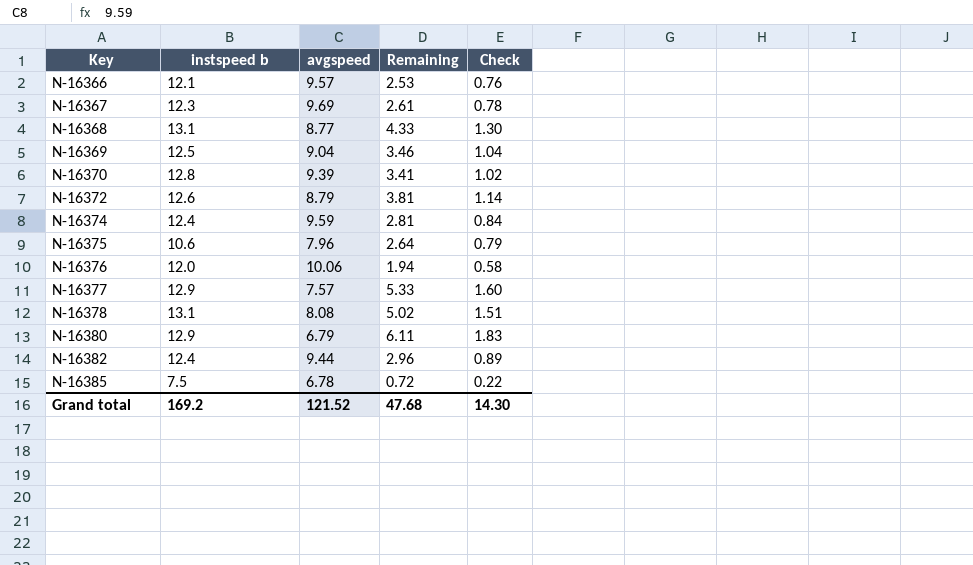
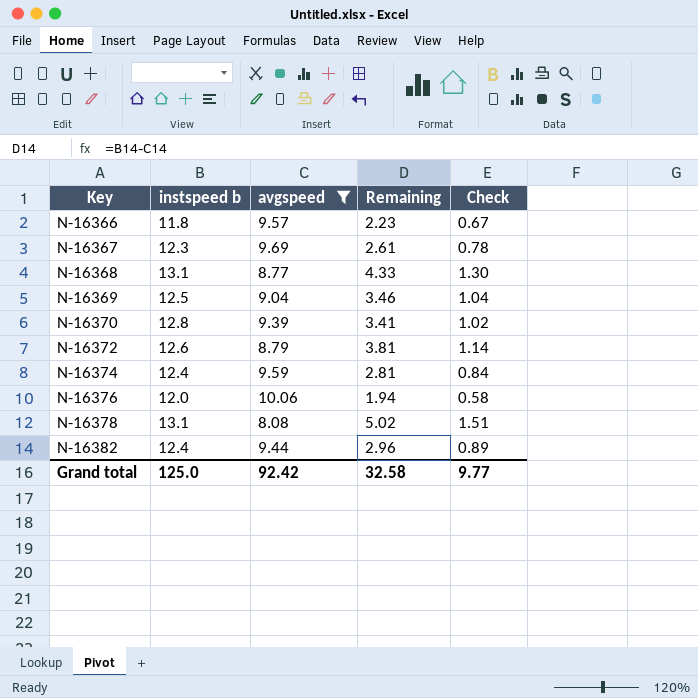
filter: none -> avgspeed >= 8.08
N-16366 | instspeed b: 12.1 -> 11.8
N-16366 | Remaining: 2.53 -> 2.23
N-16366 | Check: 0.76 -> 0.67
Grand total | instspeed b: 169.2 -> 125.0
Grand total | avgspeed: 121.52 -> 92.42
Grand total | Remaining: 47.68 -> 32.58
Grand total | Check: 14.30 -> 9.77

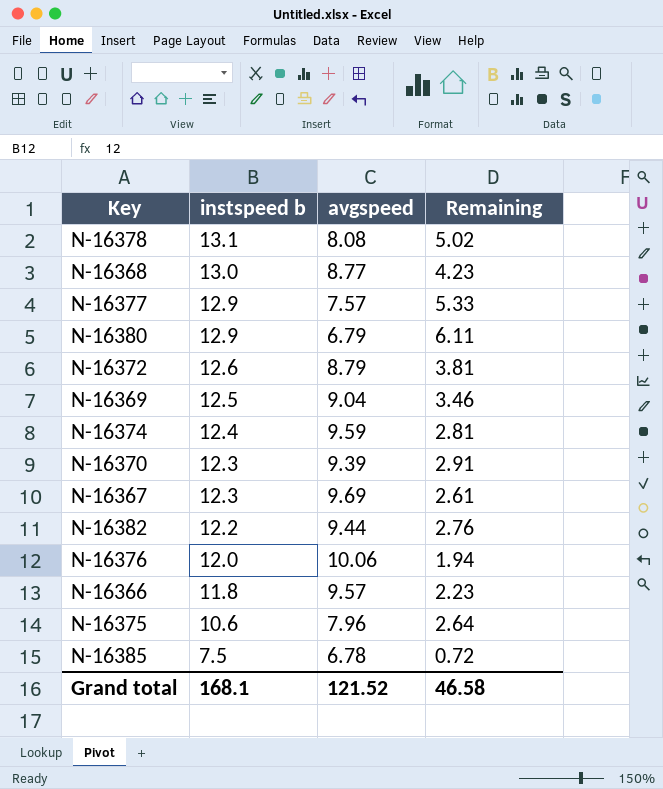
filter: avgspeed >= 8.08 -> none
row order: Key ascending -> instspeed b descending
column Check | formula: [Remaining] * 0.3 -> none
N-16368 | instspeed b: 13.1 -> 13.0
N-16368 | Remaining: 4.33 -> 4.23
N-16370 | instspeed b: 12.8 -> 12.3
N-16370 | Remaining: 3.41 -> 2.91
N-16382 | instspeed b: 12.4 -> 12.2
N-16382 | Remaining: 2.96 -> 2.76
Grand total | instspeed b: 125.0 -> 168.1
Grand total | avgspeed: 92.42 -> 121.52
Grand total | Remaining: 32.58 -> 46.58

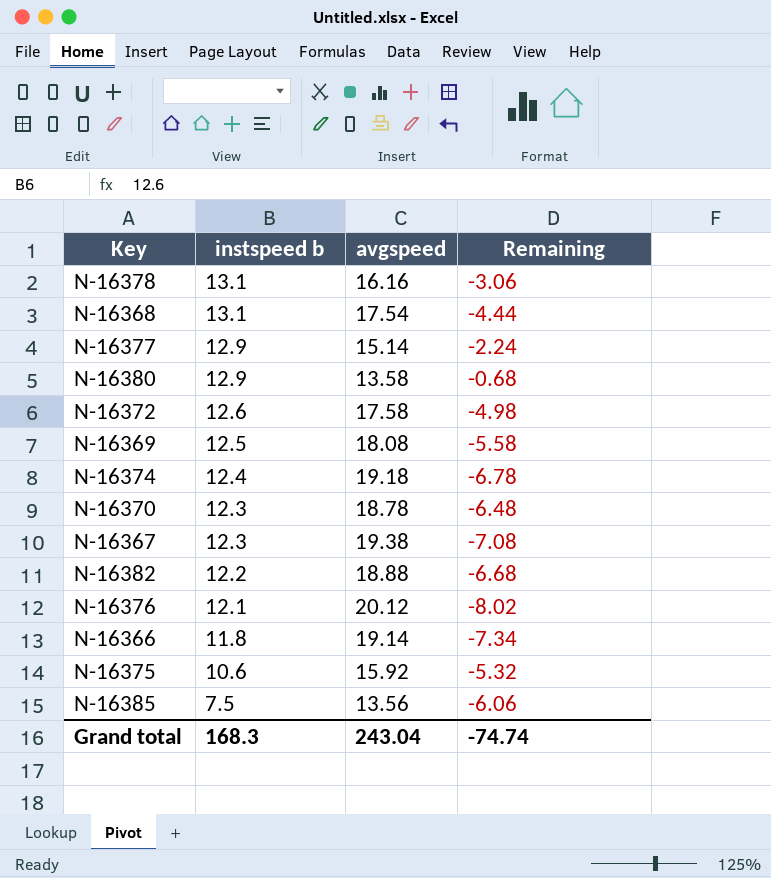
N-16378 | avgspeed: 8.08 -> 16.16
N-16378 | Remaining: 5.02 -> -3.06
N-16368 | instspeed b: 13.0 -> 13.1
N-16368 | avgspeed: 8.77 -> 17.54
N-16368 | Remaining: 4.23 -> -4.44
N-16377 | avgspeed: 7.57 -> 15.14
N-16377 | Remaining: 5.33 -> -2.24
N-16380 | avgspeed: 6.79 -> 13.58
N-16380 | Remaining: 6.11 -> -0.68
N-16372 | avgspeed: 8.79 -> 17.58
N-16372 | Remaining: 3.81 -> -4.98
N-16369 | avgspeed: 9.04 -> 18.08
N-16369 | Remaining: 3.46 -> -5.58
N-16374 | avgspeed: 9.59 -> 19.18
N-16374 | Remaining: 2.81 -> -6.78
N-16370 | avgspeed: 9.39 -> 18.78
N-16370 | Remaining: 2.91 -> -6.48
N-16367 | avgspeed: 9.69 -> 19.38
N-16367 | Remaining: 2.61 -> -7.08
N-16382 | avgspeed: 9.44 -> 18.88
N-16382 | Remaining: 2.76 -> -6.68
N-16376 | instspeed b: 12.0 -> 12.1
N-16376 | avgspeed: 10.06 -> 20.12
N-16376 | Remaining: 1.94 -> -8.02
N-16366 | avgspeed: 9.57 -> 19.14
N-16366 | Remaining: 2.23 -> -7.34
N-16375 | avgspeed: 7.96 -> 15.92
N-16375 | Remaining: 2.64 -> -5.32
N-16385 | avgspeed: 6.78 -> 13.56
N-16385 | Remaining: 0.72 -> -6.06
Grand total | instspeed b: 168.1 -> 168.3
Grand total | avgspeed: 121.52 -> 243.04
Grand total | Remaining: 46.58 -> -74.74

